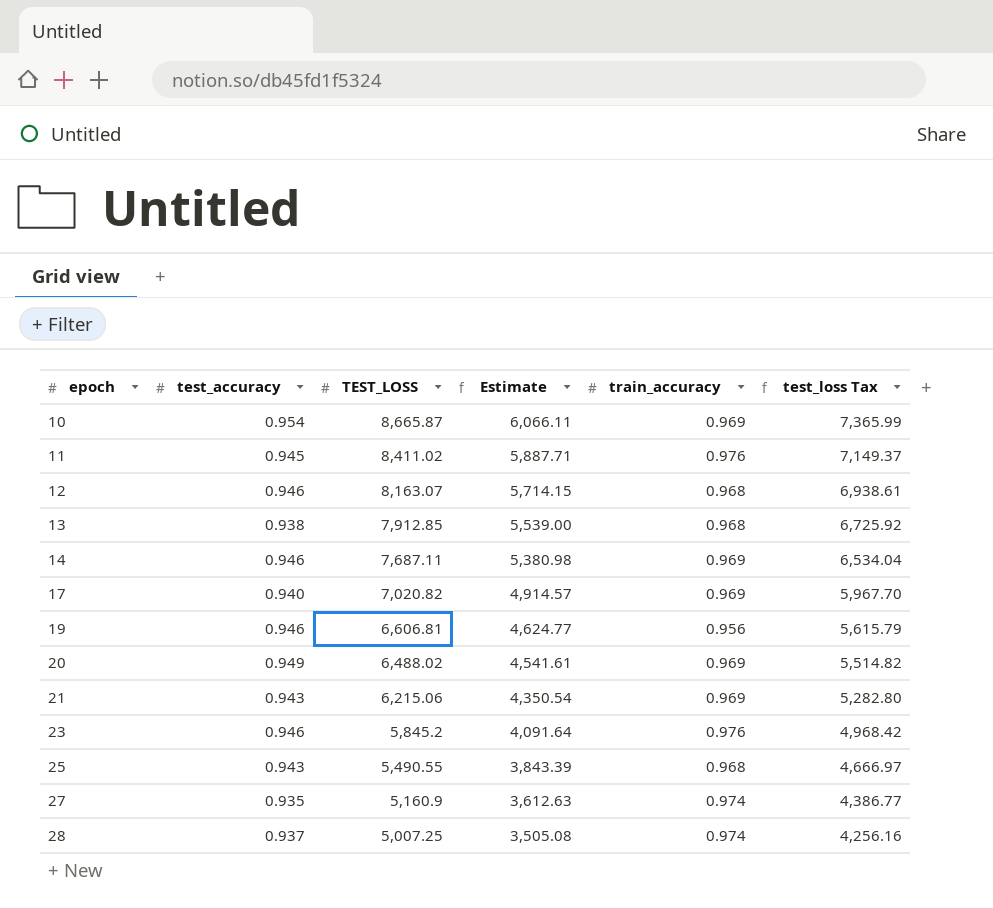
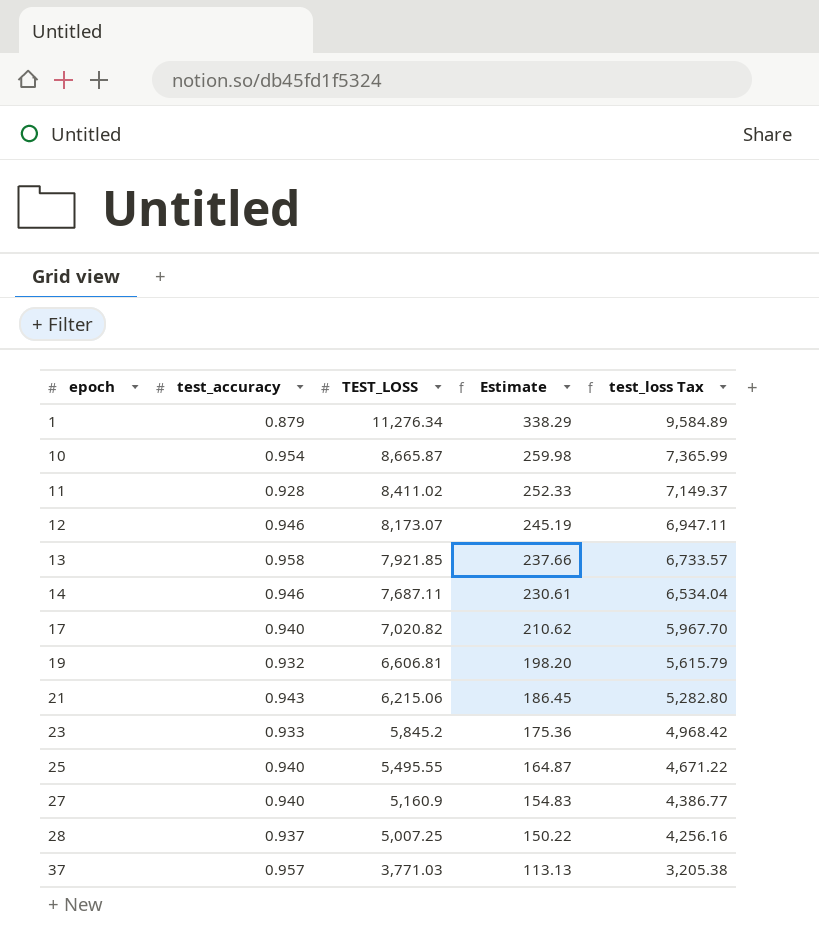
column train_accuracy | position: 5 -> none
column Estimate | formula: [TEST_LOSS] * 0.7 -> [TEST_LOSS] * 0.03
row 20: 0.949 | 6,488.02 | 4,541.61 | 0.969 | 5,514.82 -> none
row 1: none -> 0.879 | 11,276.34 | 338.29 | 9,584.89
11 | test_accuracy: 0.945 -> 0.928
12 | TEST_LOSS: 8,163.07 -> 8,173.07
12 | test_loss Tax: 6,938.61 -> 6,947.11
13 | test_accuracy: 0.938 -> 0.958
13 | TEST_LOSS: 7,912.85 -> 7,921.85
13 | test_loss Tax: 6,725.92 -> 6,733.57
19 | test_accuracy: 0.946 -> 0.932
23 | test_accuracy: 0.946 -> 0.933
25 | test_accuracy: 0.943 -> 0.940
25 | TEST_LOSS: 5,490.55 -> 5,495.55
25 | test_loss Tax: 4,666.97 -> 4,671.22
27 | test_accuracy: 0.935 -> 0.940
row 37: none -> 0.957 | 3,771.03 | 113.13 | 3,205.38

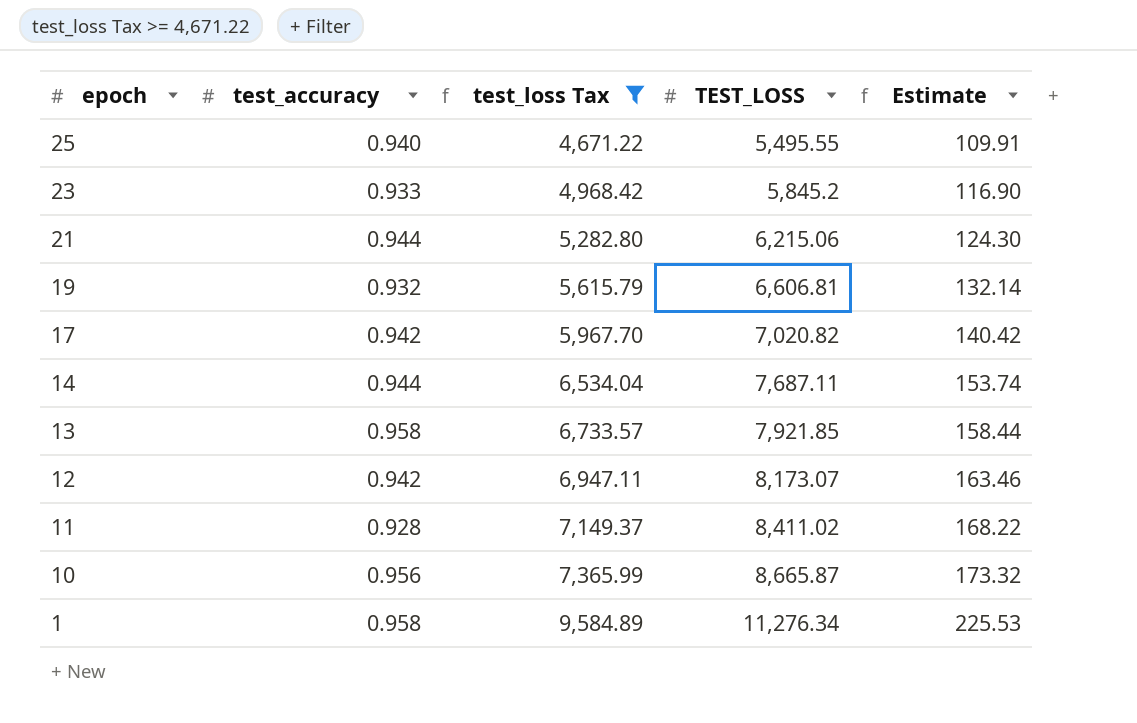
filter: none -> test_loss Tax >= 4,671.22
row order: epoch ascending -> epoch descending
column test_loss Tax | position: 5 -> 3
column Estimate | formula: [TEST_LOSS] * 0.03 -> [TEST_LOSS] * 0.02
21 | test_accuracy: 0.943 -> 0.944
17 | test_accuracy: 0.940 -> 0.942
14 | test_accuracy: 0.946 -> 0.944
12 | test_accuracy: 0.946 -> 0.942
10 | test_accuracy: 0.954 -> 0.956
1 | test_accuracy: 0.879 -> 0.958

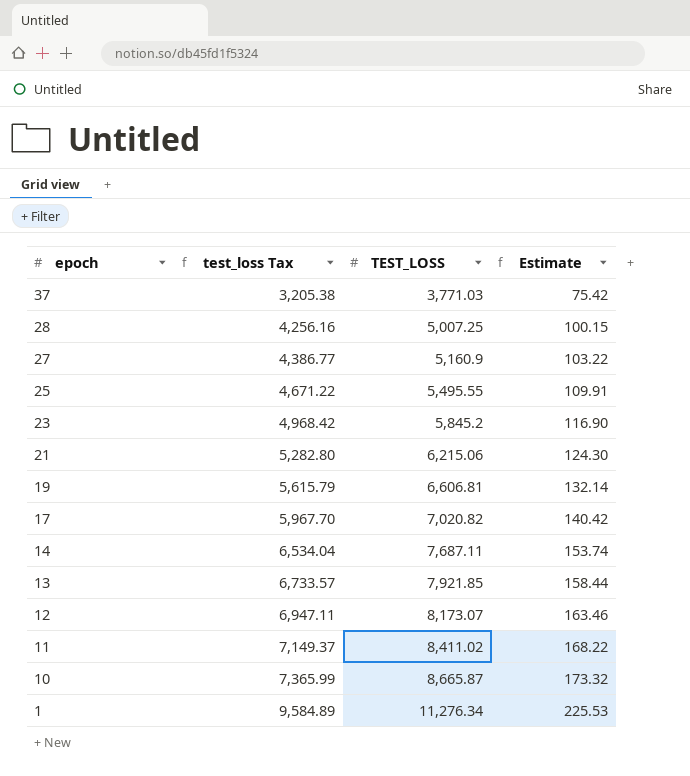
filter: test_loss Tax >= 4,671.22 -> none
column test_accuracy | position: 2 -> none

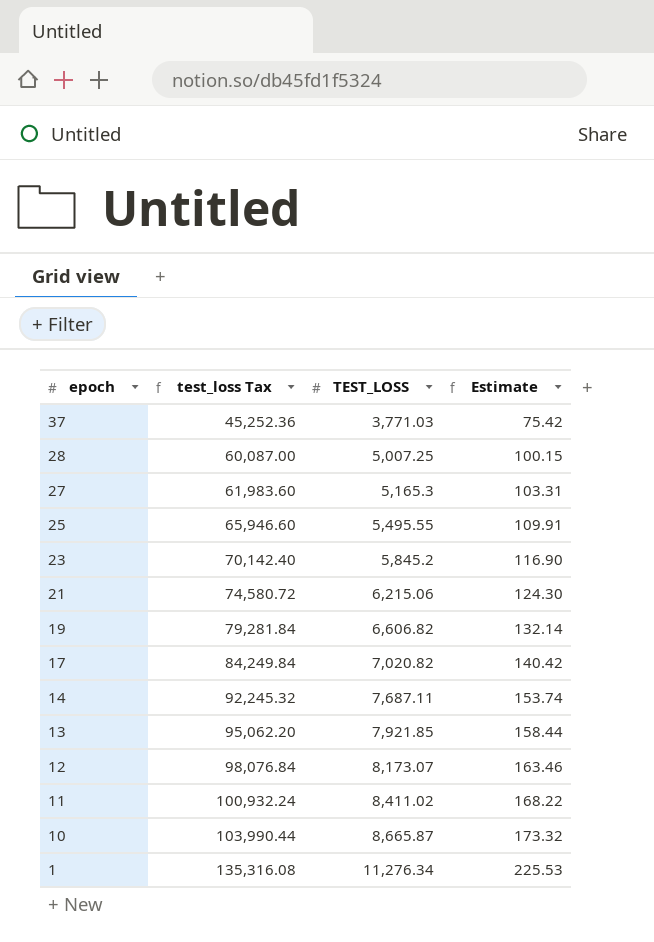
column test_loss Tax | formula: [TEST_LOSS] * 0.85 -> [TEST_LOSS] * 12
27 | TEST_LOSS: 5,160.9 -> 5,165.3
27 | Estimate: 103.22 -> 103.31
19 | TEST_LOSS: 6,606.81 -> 6,606.82

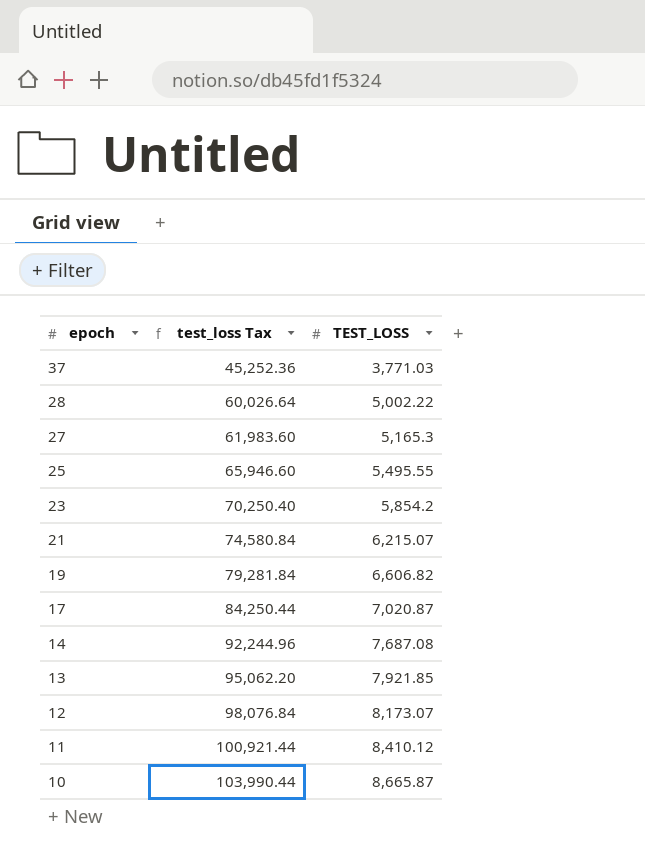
column Estimate | formula: [TEST_LOSS] * 0.02 -> none
row 1: 135,316.08 | 11,276.34 | 225.53 -> none
28 | test_loss Tax: 60,087.00 -> 60,026.64
28 | TEST_LOSS: 5,007.25 -> 5,002.22
23 | test_loss Tax: 70,142.40 -> 70,250.40
23 | TEST_LOSS: 5,845.2 -> 5,854.2
21 | test_loss Tax: 74,580.72 -> 74,580.84
21 | TEST_LOSS: 6,215.06 -> 6,215.07
17 | test_loss Tax: 84,249.84 -> 84,250.44
17 | TEST_LOSS: 7,020.82 -> 7,020.87
14 | test_loss Tax: 92,245.32 -> 92,244.96
14 | TEST_LOSS: 7,687.11 -> 7,687.08
11 | test_loss Tax: 100,932.24 -> 100,921.44
11 | TEST_LOSS: 8,411.02 -> 8,410.12

